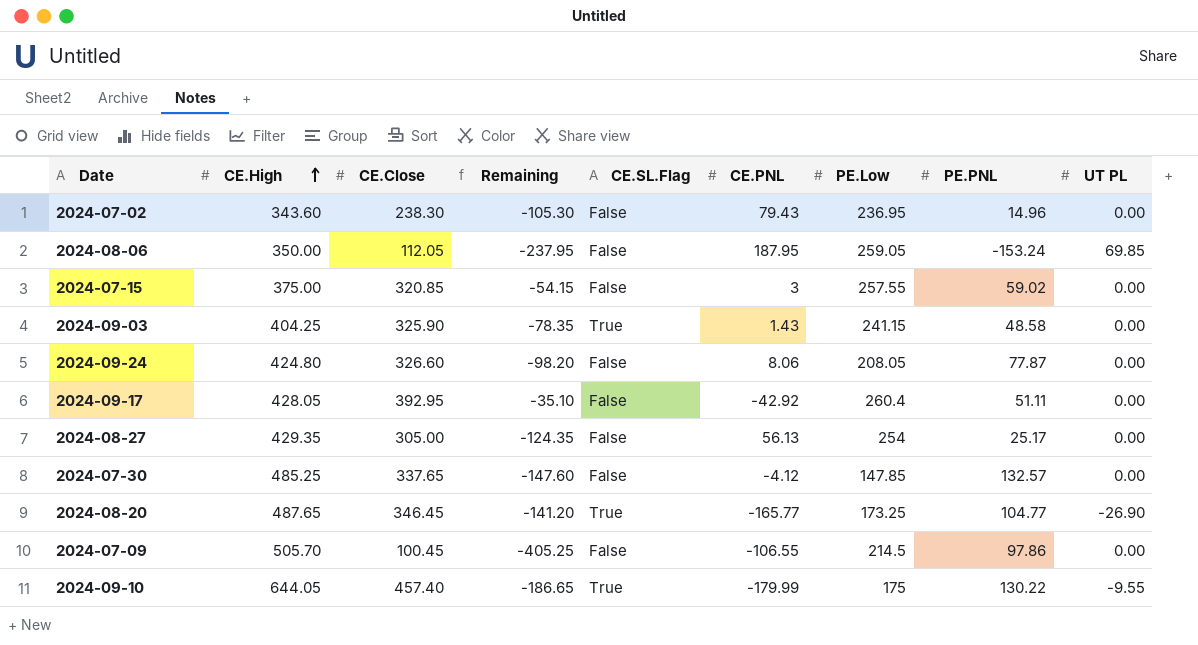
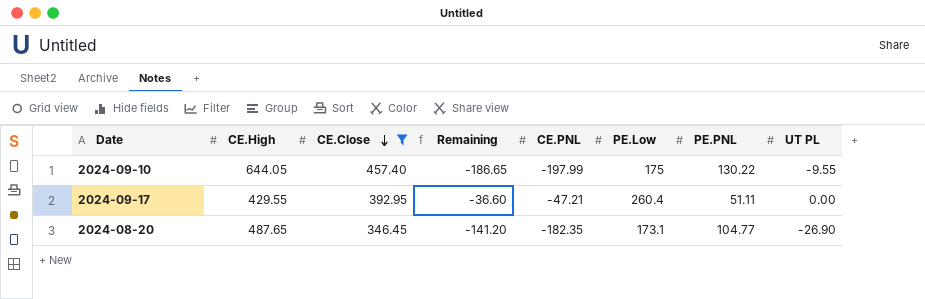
filter: none -> CE.Close >= 346.45
row order: CE.High ascending -> CE.Close descending
column CE.SL.Flag | position: 5 -> none
2024-09-10 | CE.PNL: -179.99 -> -197.99
2024-09-17 | CE.High: 428.05 -> 429.55
2024-09-17 | Remaining: -35.10 -> -36.60
2024-09-17 | CE.PNL: -42.92 -> -47.21
2024-08-20 | CE.PNL: -165.77 -> -182.35
2024-08-20 | PE.Low: 173.25 -> 173.1

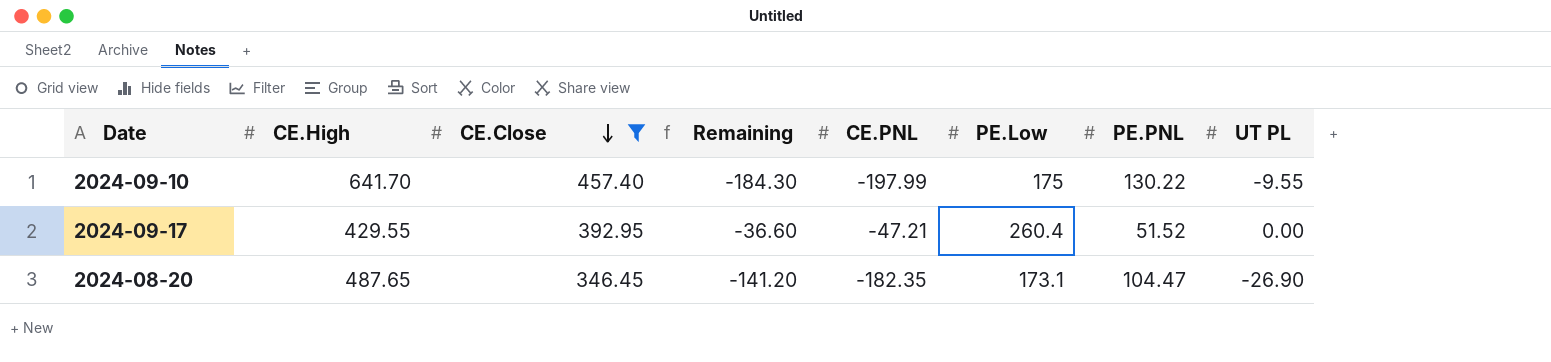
2024-09-10 | CE.High: 644.05 -> 641.70
2024-09-10 | Remaining: -186.65 -> -184.30
2024-09-17 | PE.PNL: 51.11 -> 51.52
2024-08-20 | PE.PNL: 104.77 -> 104.47

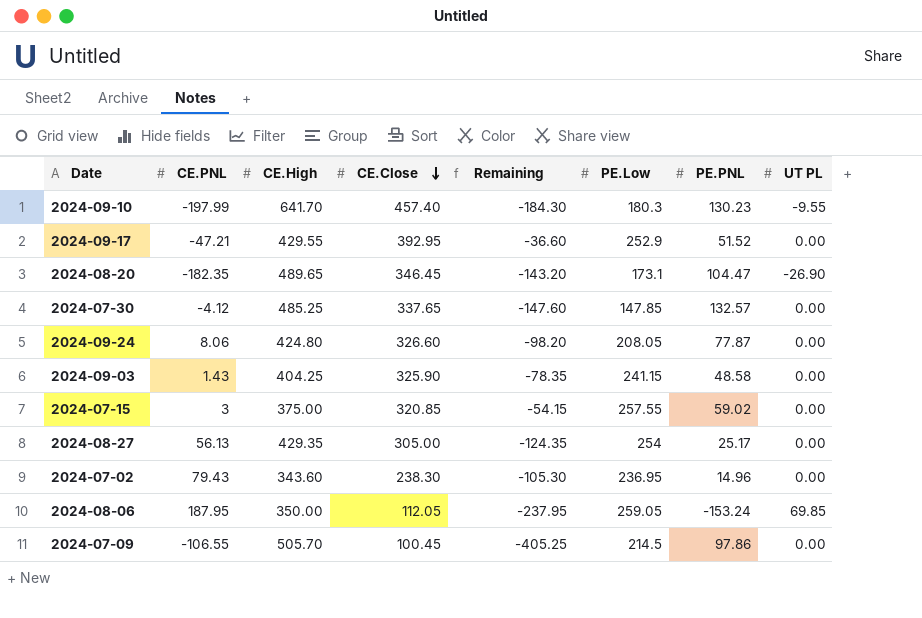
filter: CE.Close >= 346.45 -> none
column CE.PNL | position: 5 -> 2
2024-09-10 | PE.Low: 175 -> 180.3
2024-09-10 | PE.PNL: 130.22 -> 130.23
2024-09-17 | PE.Low: 260.4 -> 252.9
2024-08-20 | CE.High: 487.65 -> 489.65
2024-08-20 | Remaining: -141.20 -> -143.20

